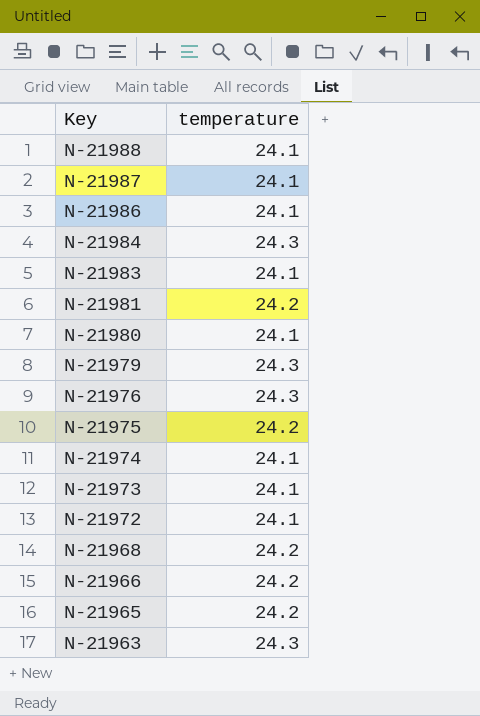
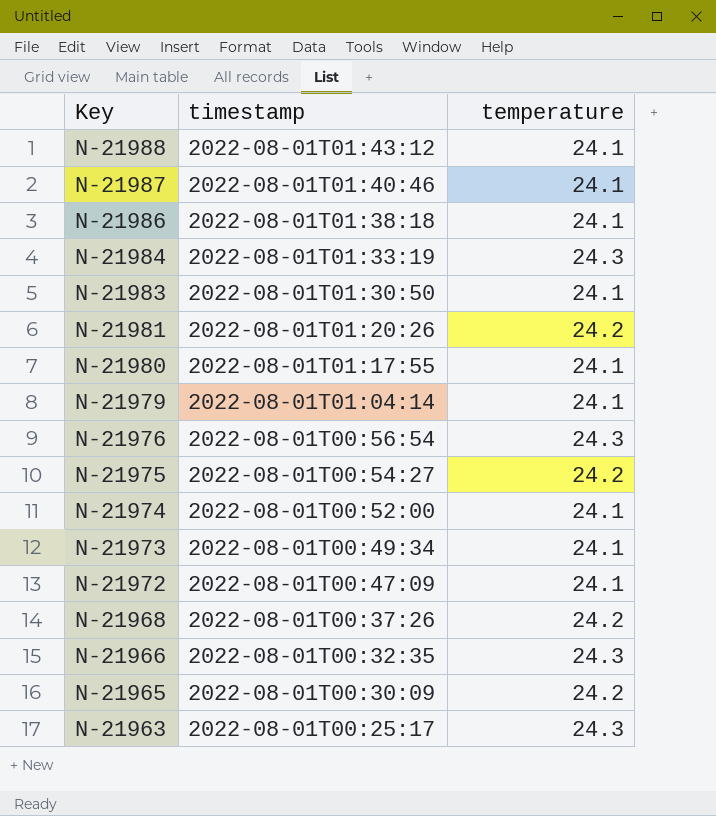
column timestamp | position: none -> 2
N-21979 | temperature: 24.3 -> 24.1
N-21966 | temperature: 24.2 -> 24.3

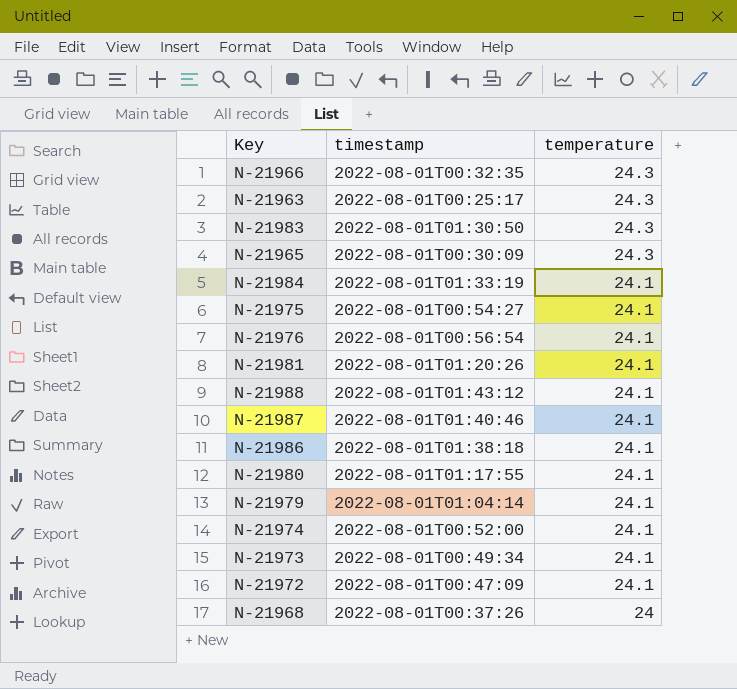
row order: Key descending -> temperature descending
N-21983 | temperature: 24.1 -> 24.3
N-21965 | temperature: 24.2 -> 24.3
N-21984 | temperature: 24.3 -> 24.1
N-21975 | temperature: 24.2 -> 24.1
N-21976 | temperature: 24.3 -> 24.1
N-21981 | temperature: 24.2 -> 24.1
N-21968 | temperature: 24.2 -> 24

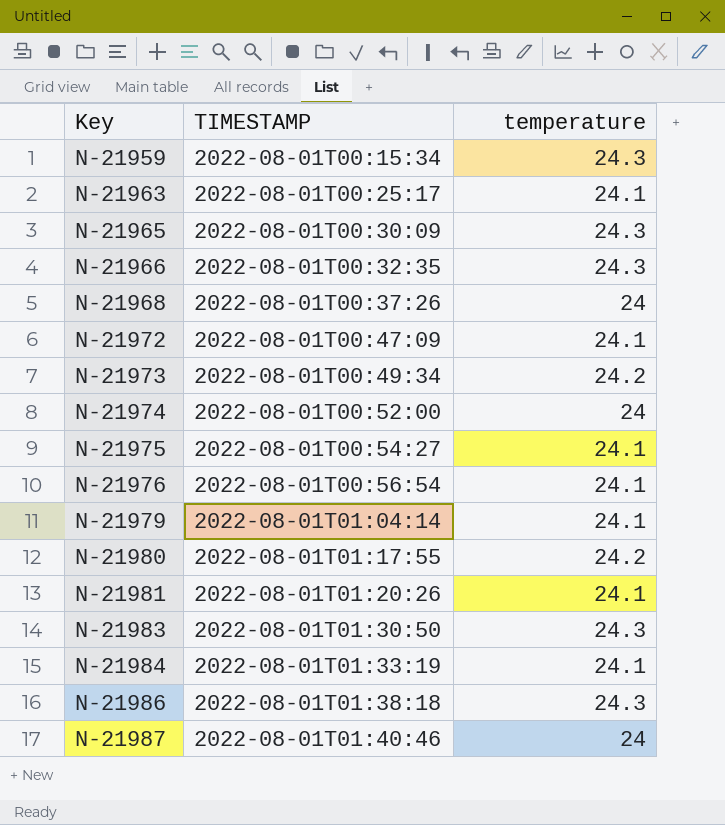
row order: temperature descending -> Key ascending
column name: timestamp -> TIMESTAMP
row N-21988: 2022-08-01T01:43:12 | 24.1 -> none
row N-21959: none -> 2022-08-01T00:15:34 | 24.3
N-21963 | temperature: 24.3 -> 24.1
N-21973 | temperature: 24.1 -> 24.2
N-21974 | temperature: 24.1 -> 24
N-21980 | temperature: 24.1 -> 24.2
N-21986 | temperature: 24.1 -> 24.3
N-21987 | temperature: 24.1 -> 24

